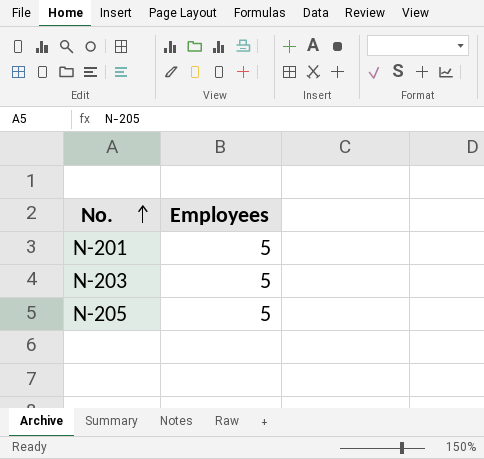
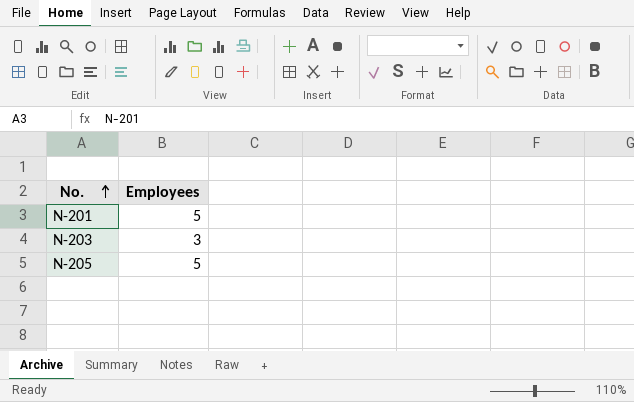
N-203 | Employees: 5 -> 3

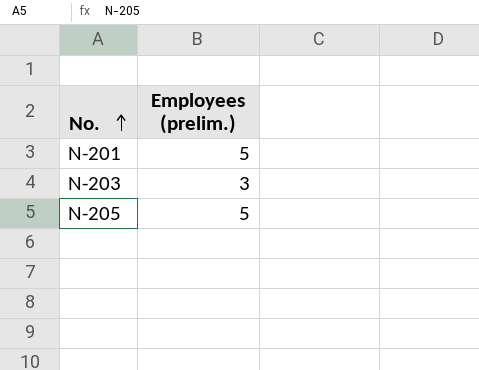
column name: Employees -> Employees (prelim.)

